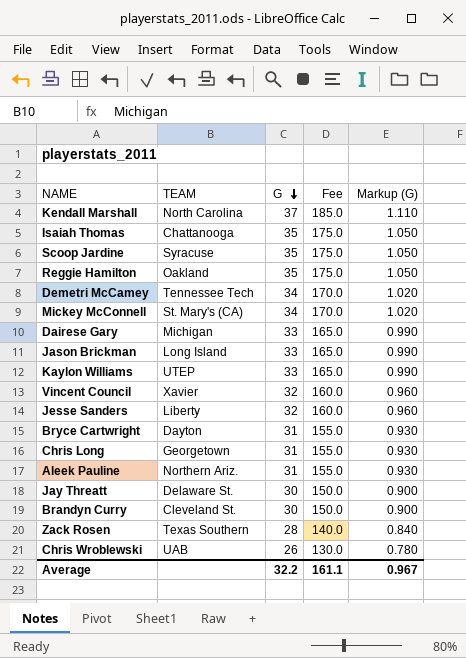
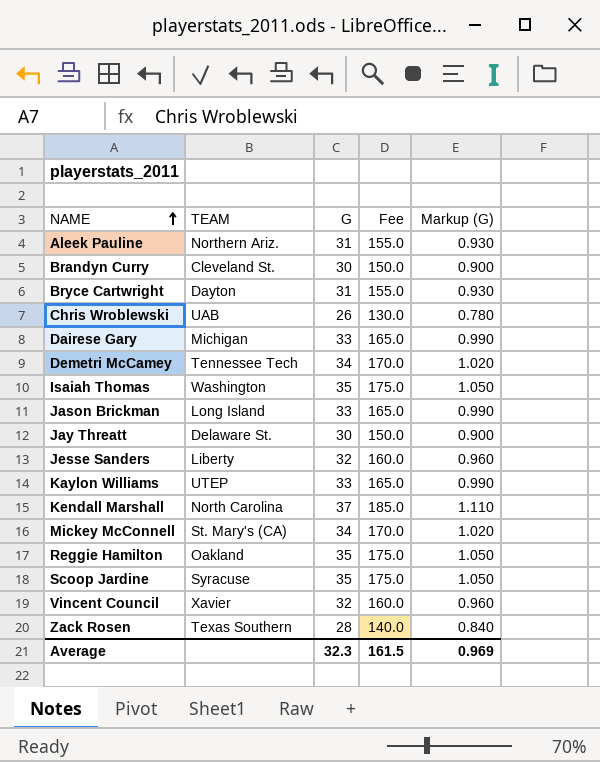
row order: G descending -> NAME ascending
row Chris Long: Georgetown | 31 | 155.0 | 0.930 -> none
Isaiah Thomas | TEAM: Chattanooga -> Washington
Average | G: 32.2 -> 32.3
Average | Fee: 161.1 -> 161.5
Average | Markup (G): 0.967 -> 0.969

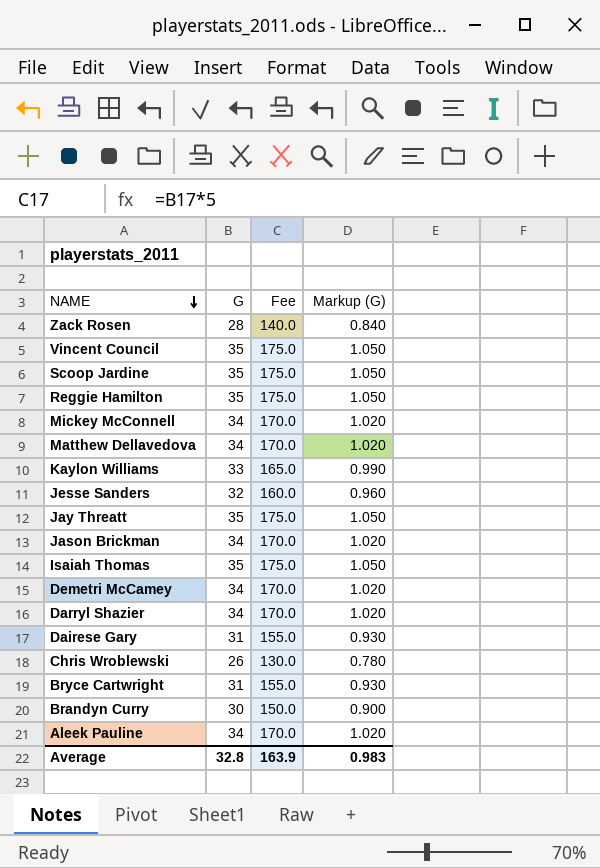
row order: NAME ascending -> NAME descending
column TEAM | position: 2 -> none
row Kendall Marshall: North Carolina | 37 | 185.0 | 1.110 -> none
Vincent Council | G: 32 -> 35
Vincent Council | Fee: 160.0 -> 175.0
Vincent Council | Markup (G): 0.960 -> 1.050
row Matthew Dellavedova: none -> 34 | 170.0 | 1.020
Jay Threatt | G: 30 -> 35
Jay Threatt | Fee: 150.0 -> 175.0
Jay Threatt | Markup (G): 0.900 -> 1.050
Jason Brickman | G: 33 -> 34
Jason Brickman | Fee: 165.0 -> 170.0
Jason Brickman | Markup (G): 0.990 -> 1.020
row Darryl Shazier: none -> 34 | 170.0 | 1.020
Dairese Gary | G: 33 -> 31
Dairese Gary | Fee: 165.0 -> 155.0
Dairese Gary | Markup (G): 0.990 -> 0.930
Aleek Pauline | G: 31 -> 34
Aleek Pauline | Fee: 155.0 -> 170.0
Aleek Pauline | Markup (G): 0.930 -> 1.020
Average | G: 32.3 -> 32.8
Average | Fee: 161.5 -> 163.9
Average | Markup (G): 0.969 -> 0.983

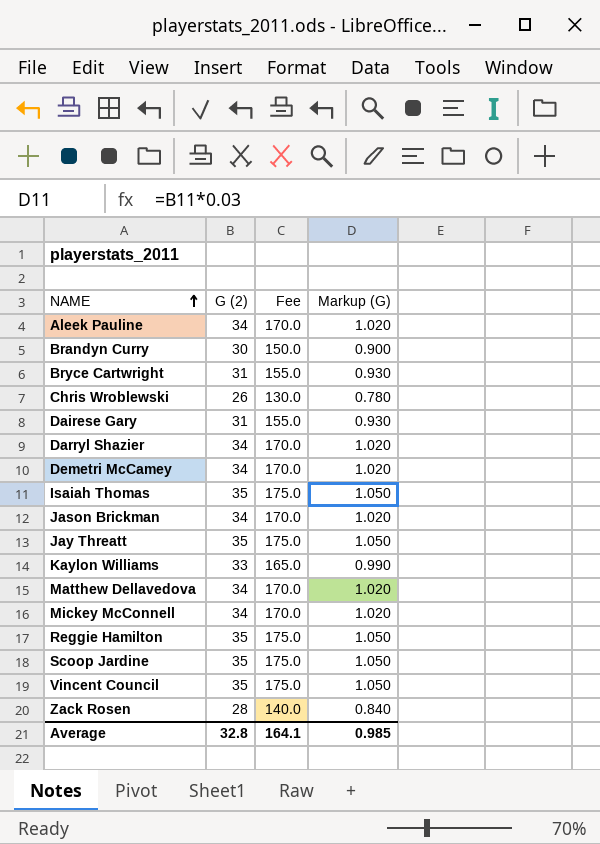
row order: NAME descending -> NAME ascending
column name: G -> G (2)
row Jesse Sanders: 32 | 160.0 | 0.960 -> none
Average | Fee: 163.9 -> 164.1
Average | Markup (G): 0.983 -> 0.985

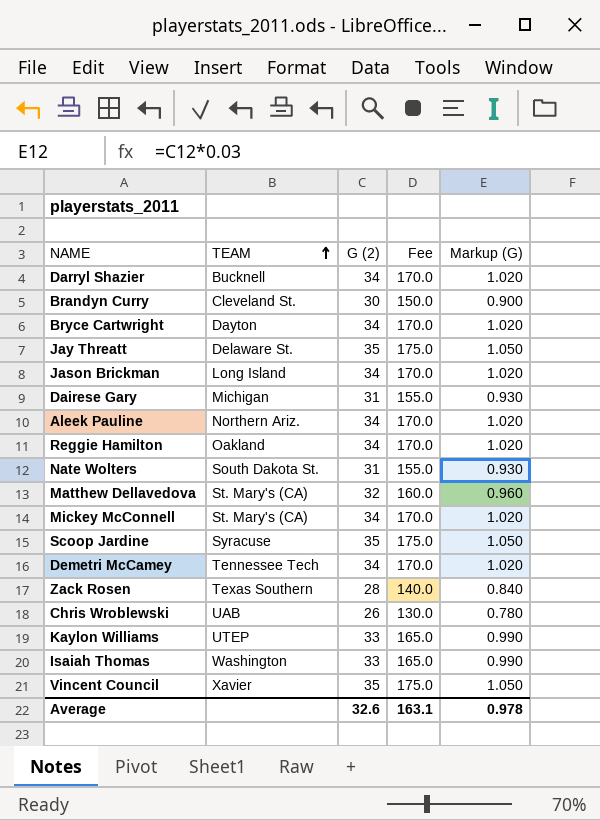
row order: NAME ascending -> TEAM ascending
column TEAM | position: none -> 2
Bryce Cartwright | G (2): 31 -> 34
Bryce Cartwright | Fee: 155.0 -> 170.0
Bryce Cartwright | Markup (G): 0.930 -> 1.020
Reggie Hamilton | G (2): 35 -> 34
Reggie Hamilton | Fee: 175.0 -> 170.0
Reggie Hamilton | Markup (G): 1.050 -> 1.020
row Nate Wolters: none -> South Dakota St. | 31 | 155.0 | 0.930
Matthew Dellavedova | G (2): 34 -> 32
Matthew Dellavedova | Fee: 170.0 -> 160.0
Matthew Dellavedova | Markup (G): 1.020 -> 0.960
Isaiah Thomas | G (2): 35 -> 33
Isaiah Thomas | Fee: 175.0 -> 165.0
Isaiah Thomas | Markup (G): 1.050 -> 0.990
Average | G (2): 32.8 -> 32.6
Average | Fee: 164.1 -> 163.1
Average | Markup (G): 0.985 -> 0.978

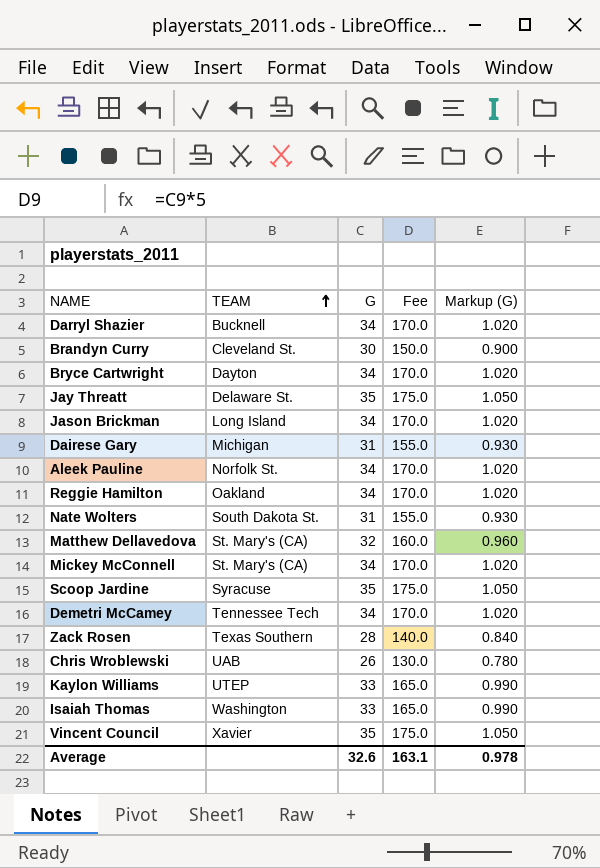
column name: G (2) -> G
Aleek Pauline | TEAM: Northern Ariz. -> Norfolk St.

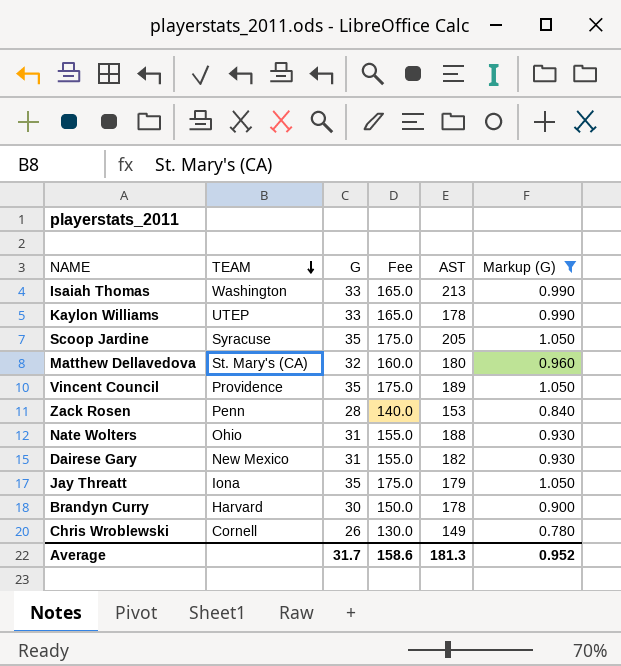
filter: none -> Markup (G) != 1.020
row order: TEAM ascending -> TEAM descending
column AST | position: none -> 5
Vincent Council | TEAM: Xavier -> Providence
Zack Rosen | TEAM: Texas Southern -> Penn
Nate Wolters | TEAM: South Dakota St. -> Ohio
Dairese Gary | TEAM: Michigan -> New Mexico
Jay Threatt | TEAM: Delaware St. -> Iona
Brandyn Curry | TEAM: Cleveland St. -> Harvard
Chris Wroblewski | TEAM: UAB -> Cornell
Average | G: 32.6 -> 31.7
Average | Fee: 163.1 -> 158.6
Average | Markup (G): 0.978 -> 0.952

